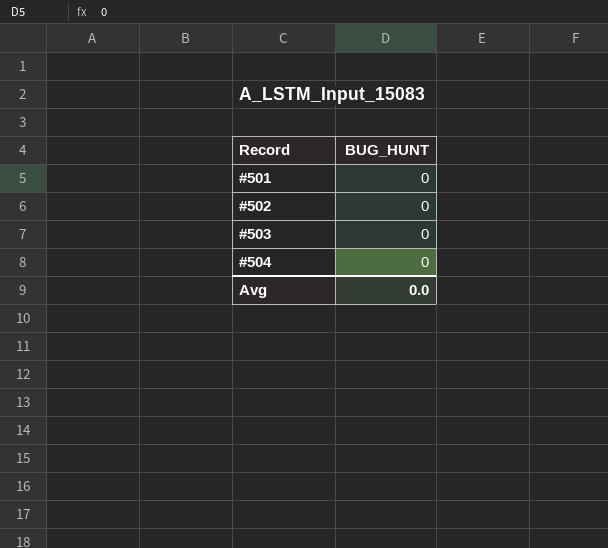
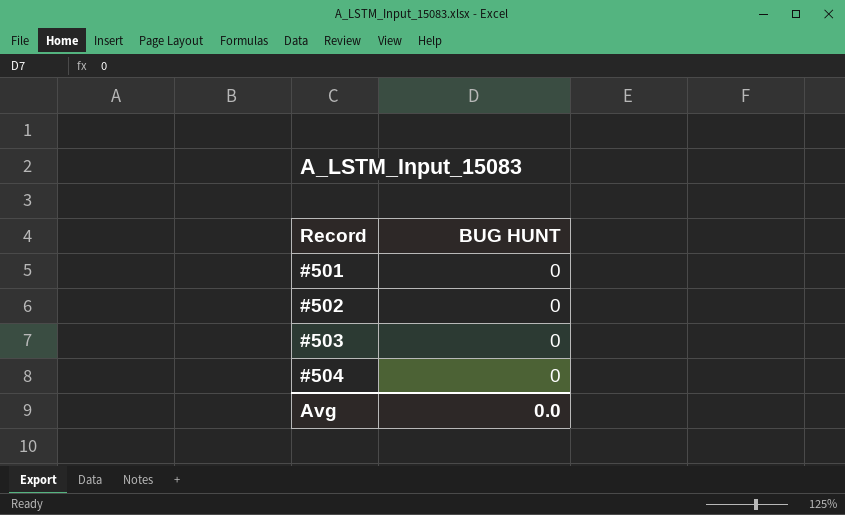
column name: BUG_HUNT -> BUG HUNT

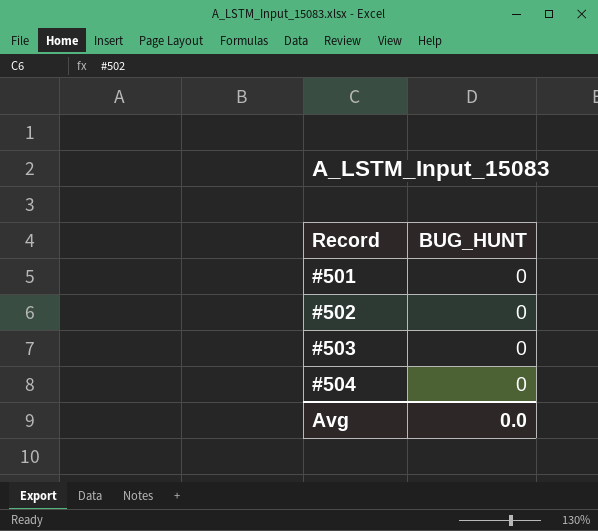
column name: BUG HUNT -> BUG_HUNT

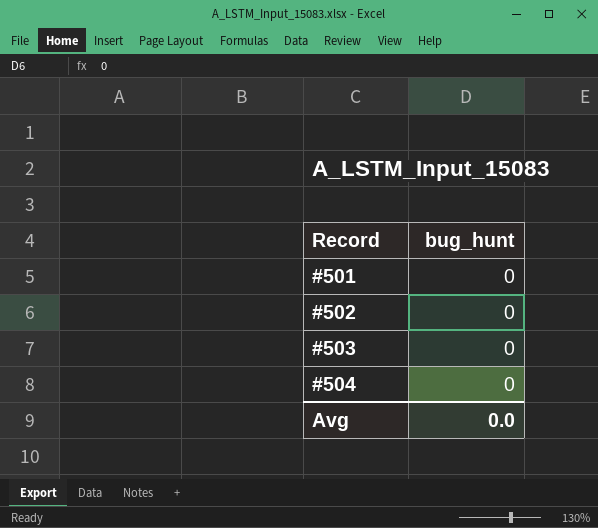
column name: BUG_HUNT -> bug_hunt

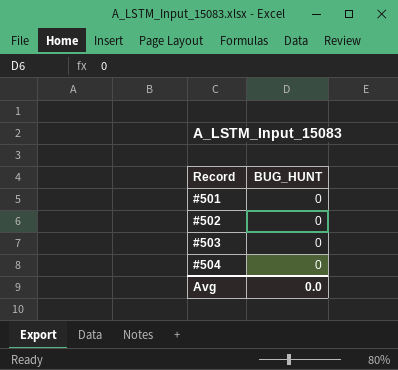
column name: bug_hunt -> BUG_HUNT

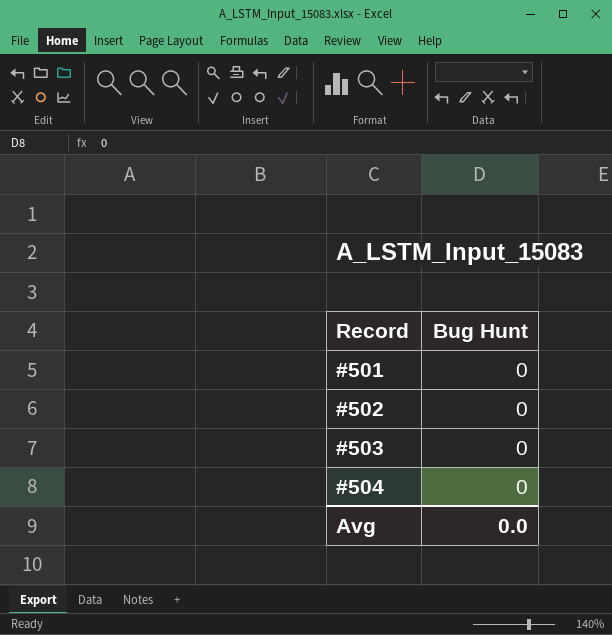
column name: BUG_HUNT -> Bug Hunt

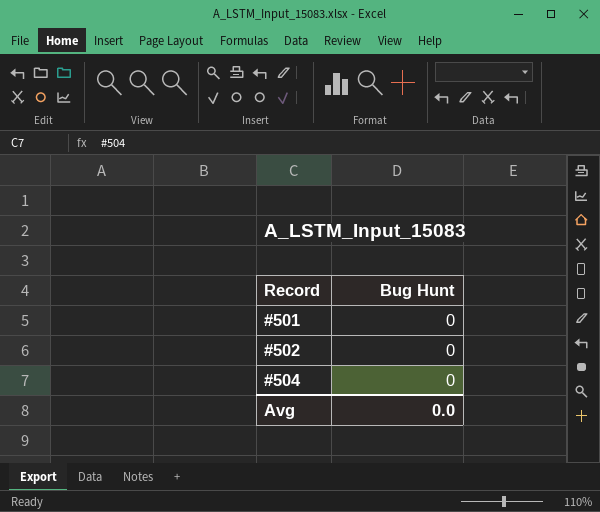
row #503: 0 -> none

